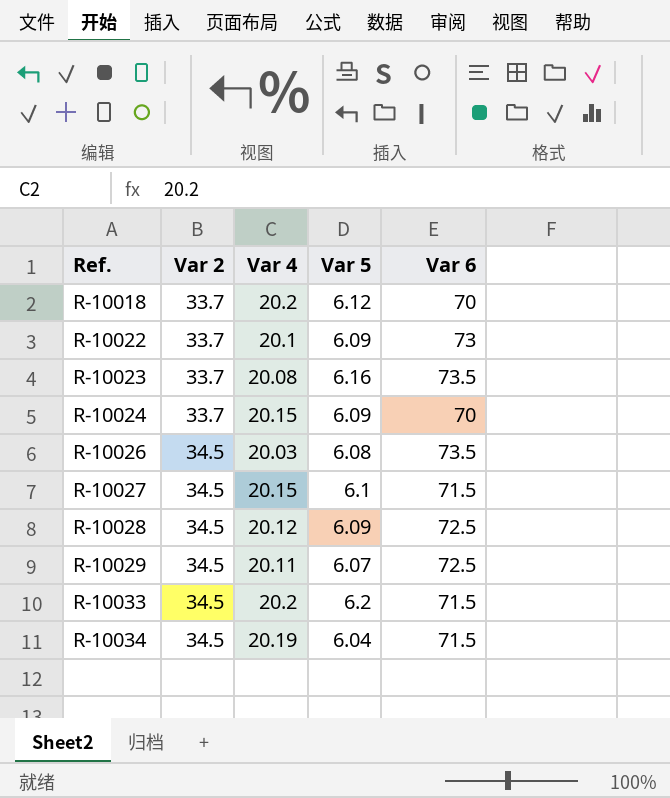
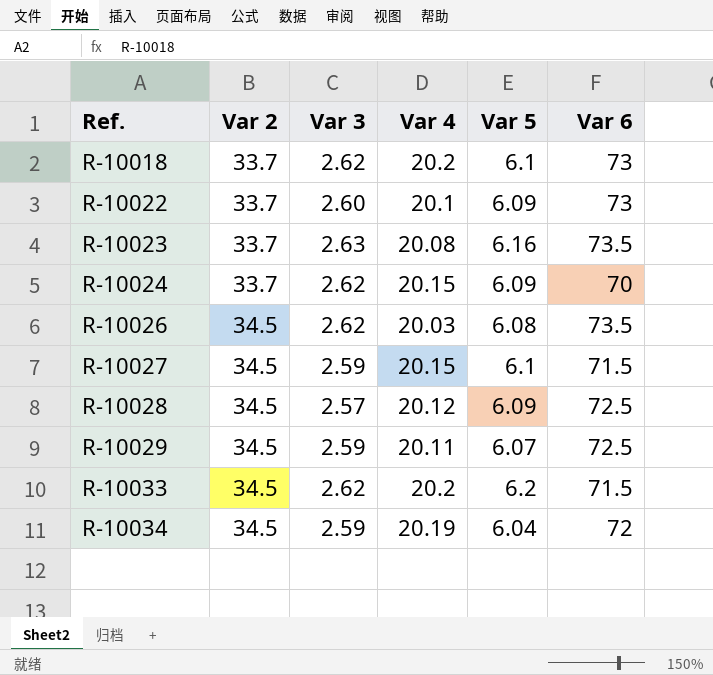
column Var 3 | position: none -> 3
R-10018 | Var 5: 6.12 -> 6.1
R-10018 | Var 6: 70 -> 73
R-10034 | Var 6: 71.5 -> 72

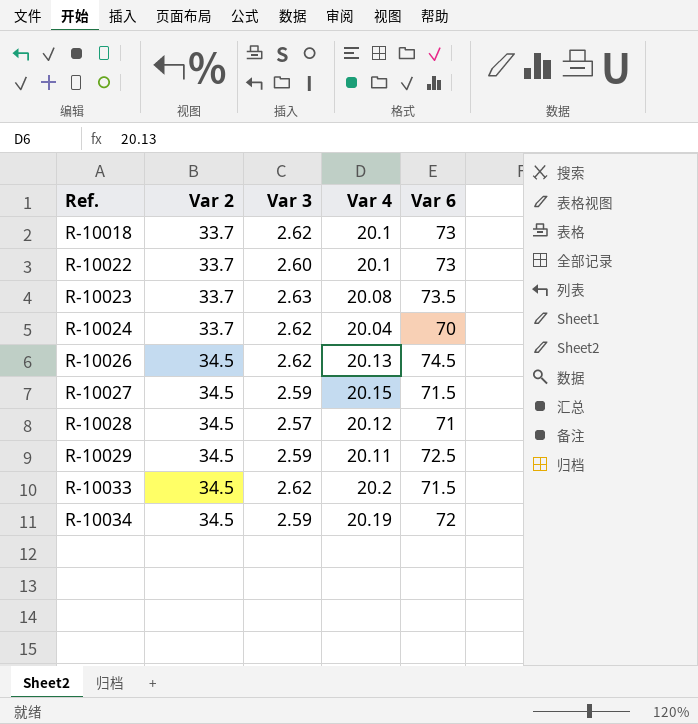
column Var 5 | position: 5 -> none
R-10018 | Var 4: 20.2 -> 20.1
R-10024 | Var 4: 20.15 -> 20.04
R-10026 | Var 4: 20.03 -> 20.13
R-10026 | Var 6: 73.5 -> 74.5
R-10028 | Var 6: 72.5 -> 71

